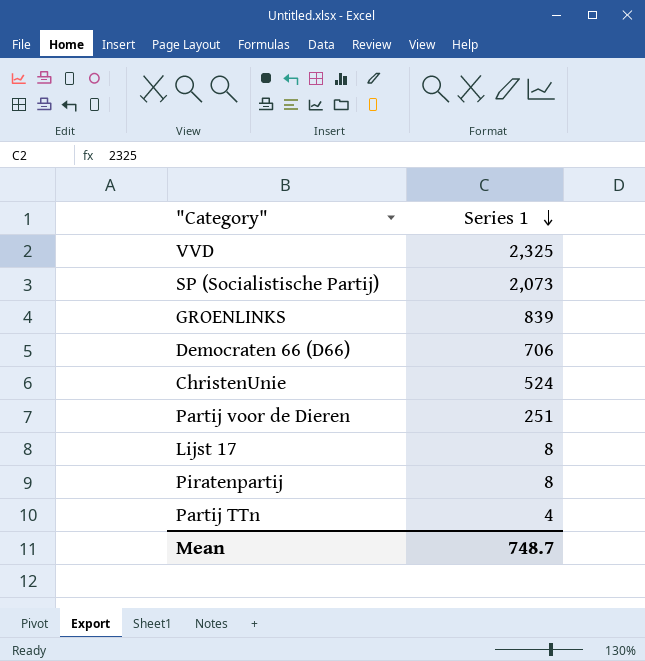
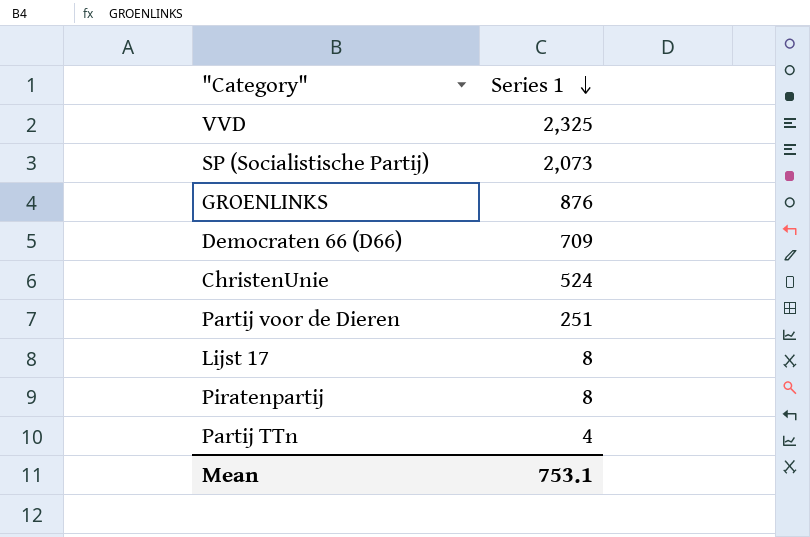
GROENLINKS | Series 1: 839 -> 876
Democraten 66 (D66) | Series 1: 706 -> 709
Mean | Series 1: 748.7 -> 753.1

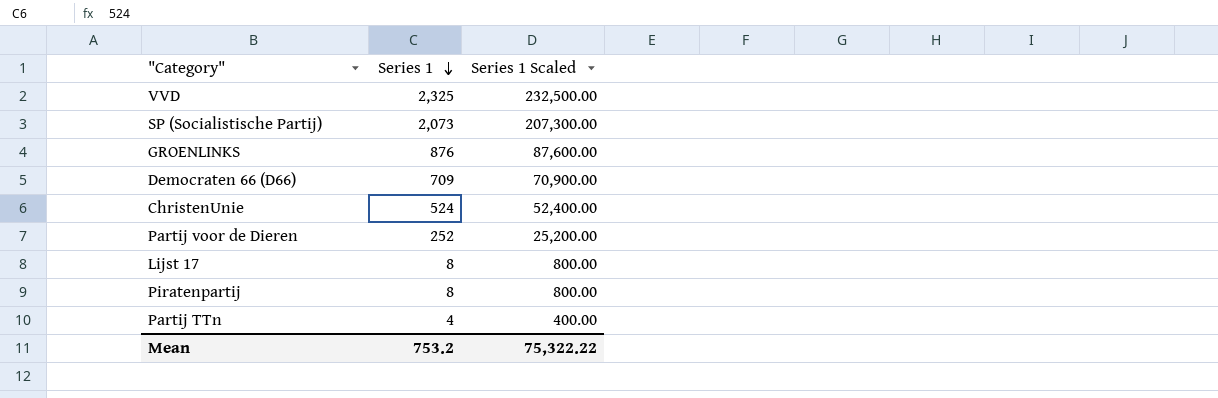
column Series 1 Scaled | formula: none -> [Series 1] * 100
Partij voor de Dieren | Series 1: 251 -> 252
Mean | Series 1: 753.1 -> 753.2

